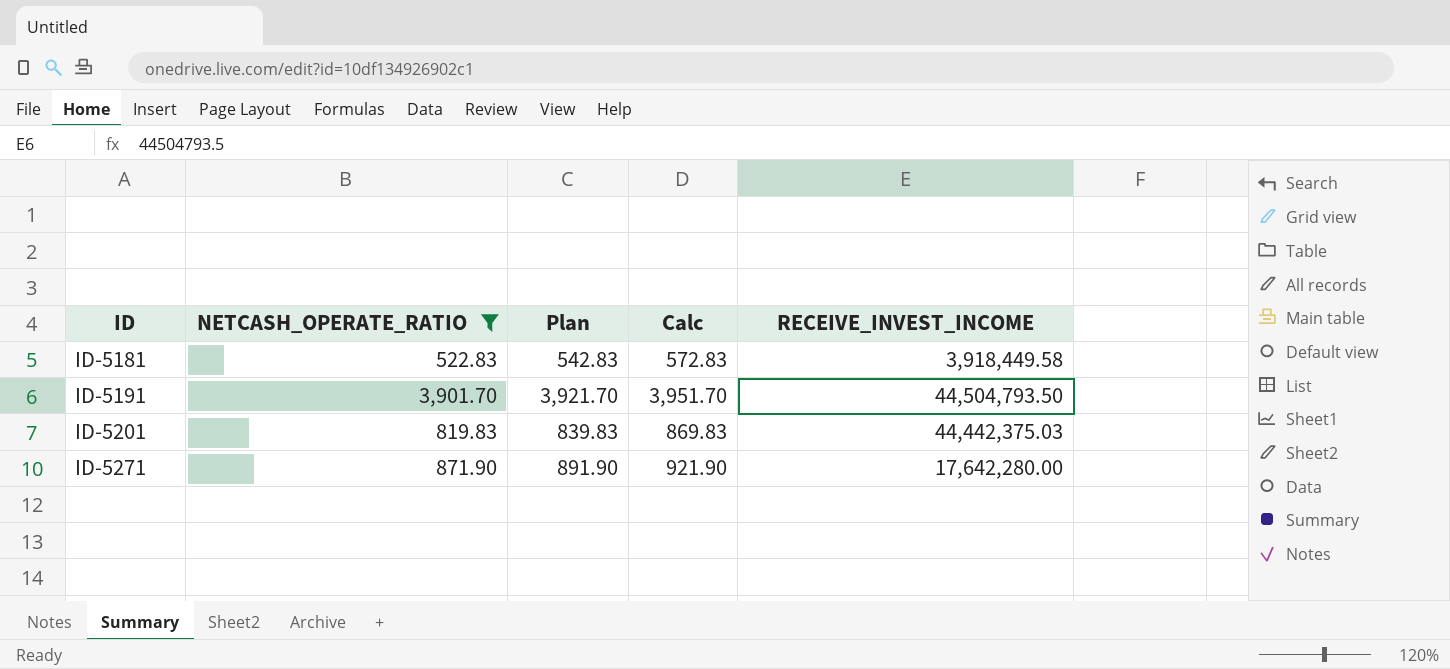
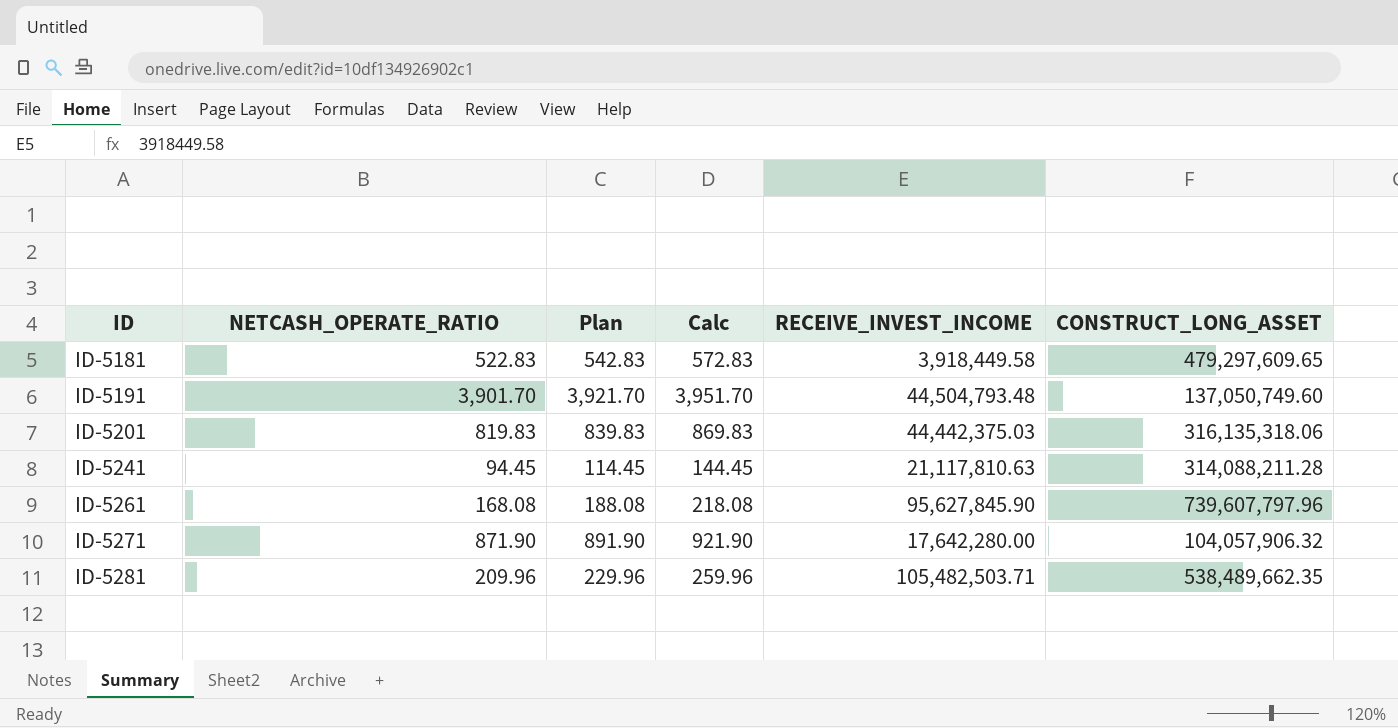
filter: NETCASH_OPERATE_RATIO >= 522.83 -> none
column CONSTRUCT_LONG_ASSET | position: none -> 6
ID-5191 | RECEIVE_INVEST_INCOME: 44,504,793.50 -> 44,504,793.48

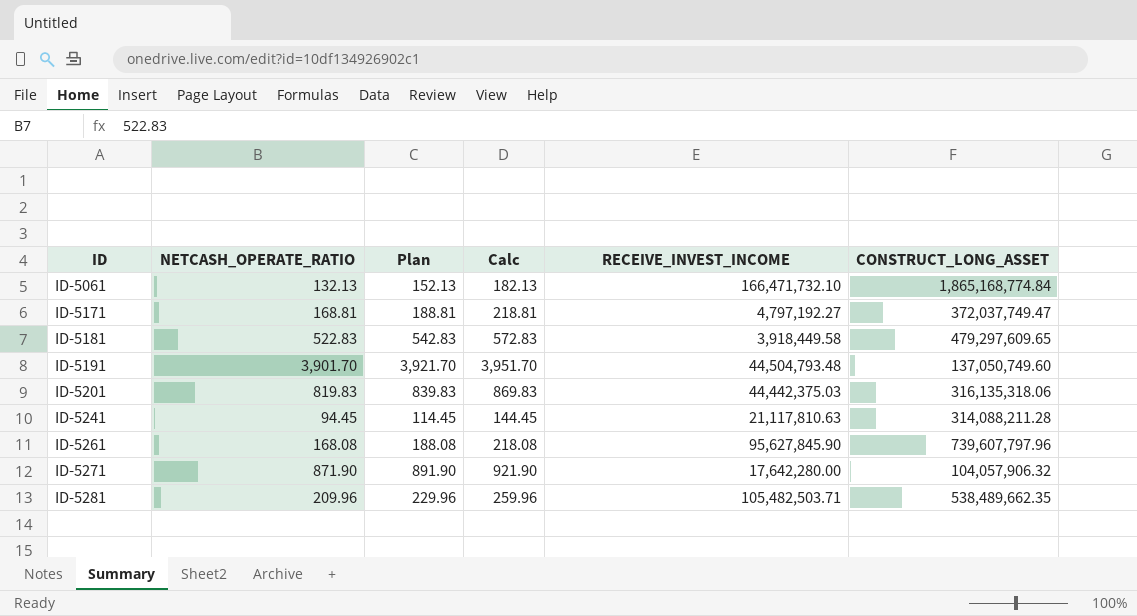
row ID-5061: none -> 132.13 | 152.13 | 182.13 | 166,471,732.10 | 1,865,168,774.84
row ID-5171: none -> 168.81 | 188.81 | 218.81 | 4,797,192.27 | 372,037,749.47

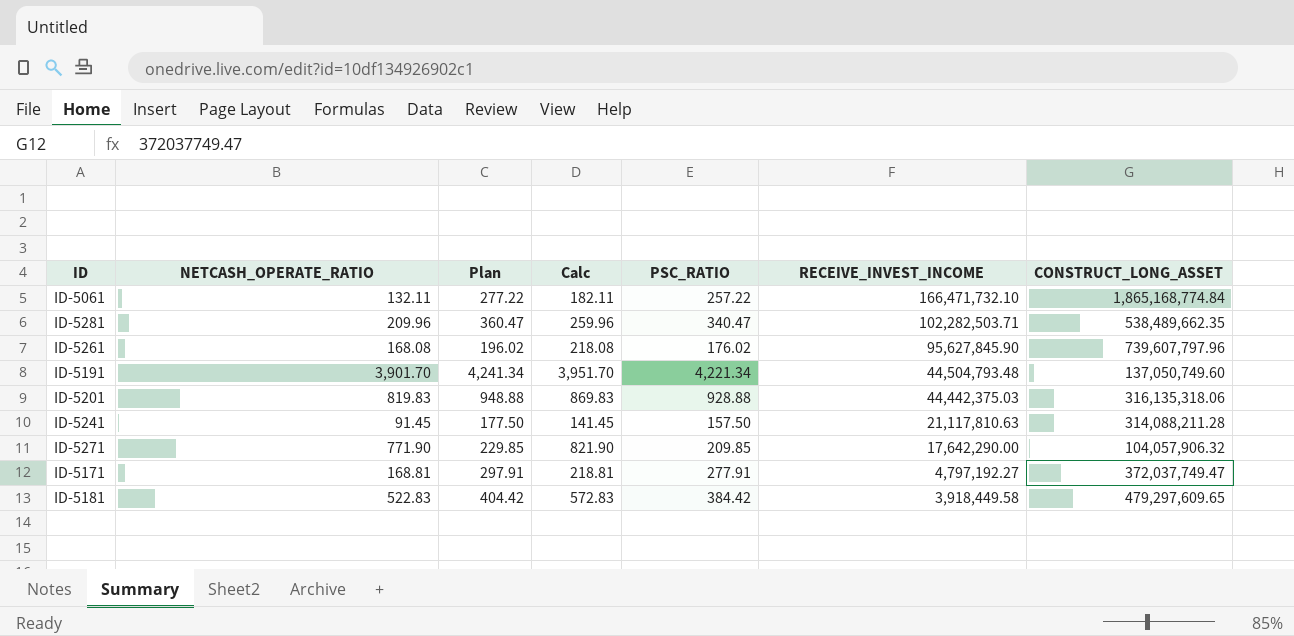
row order: ID ascending -> RECEIVE_INVEST_INCOME descending
column Plan | formula: [NETCASH_OPERATE_RATIO] + 20 -> [PSC_RATIO] + 20
column PSC_RATIO | position: none -> 5
ID-5061 | NETCASH_OPERATE_RATIO: 132.13 -> 132.11
ID-5061 | Calc: 182.13 -> 182.11
ID-5281 | RECEIVE_INVEST_INCOME: 105,482,503.71 -> 102,282,503.71
ID-5241 | NETCASH_OPERATE_RATIO: 94.45 -> 91.45
ID-5241 | Calc: 144.45 -> 141.45
ID-5271 | NETCASH_OPERATE_RATIO: 871.90 -> 771.90
ID-5271 | Calc: 921.90 -> 821.90
ID-5271 | RECEIVE_INVEST_INCOME: 17,642,280.00 -> 17,642,290.00

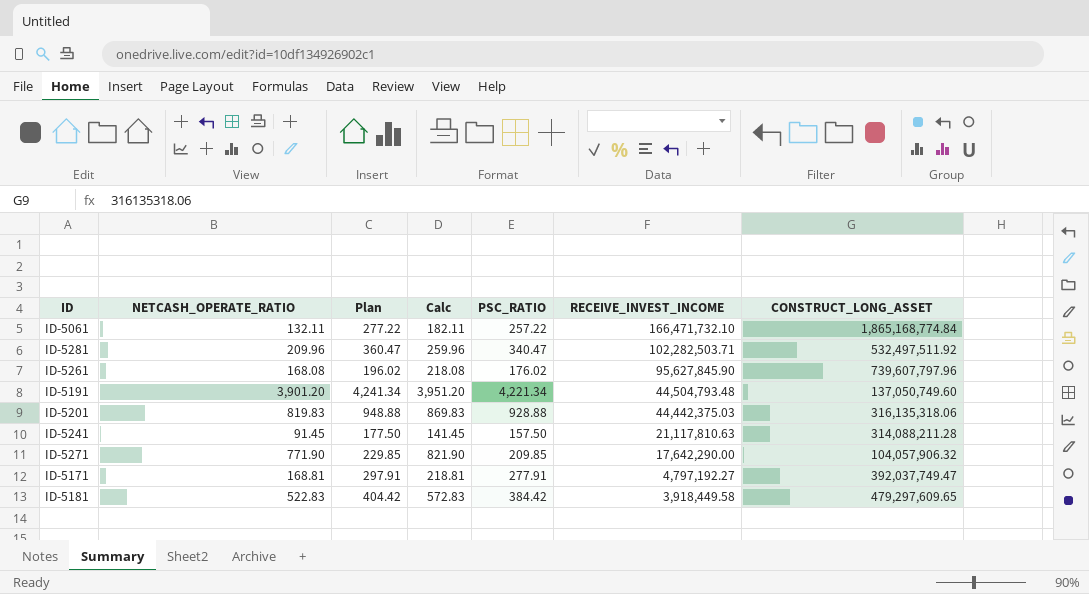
ID-5281 | CONSTRUCT_LONG_ASSET: 538,489,662.35 -> 532,497,511.92
ID-5191 | NETCASH_OPERATE_RATIO: 3,901.70 -> 3,901.20
ID-5191 | Calc: 3,951.70 -> 3,951.20
ID-5171 | CONSTRUCT_LONG_ASSET: 372,037,749.47 -> 392,037,749.47

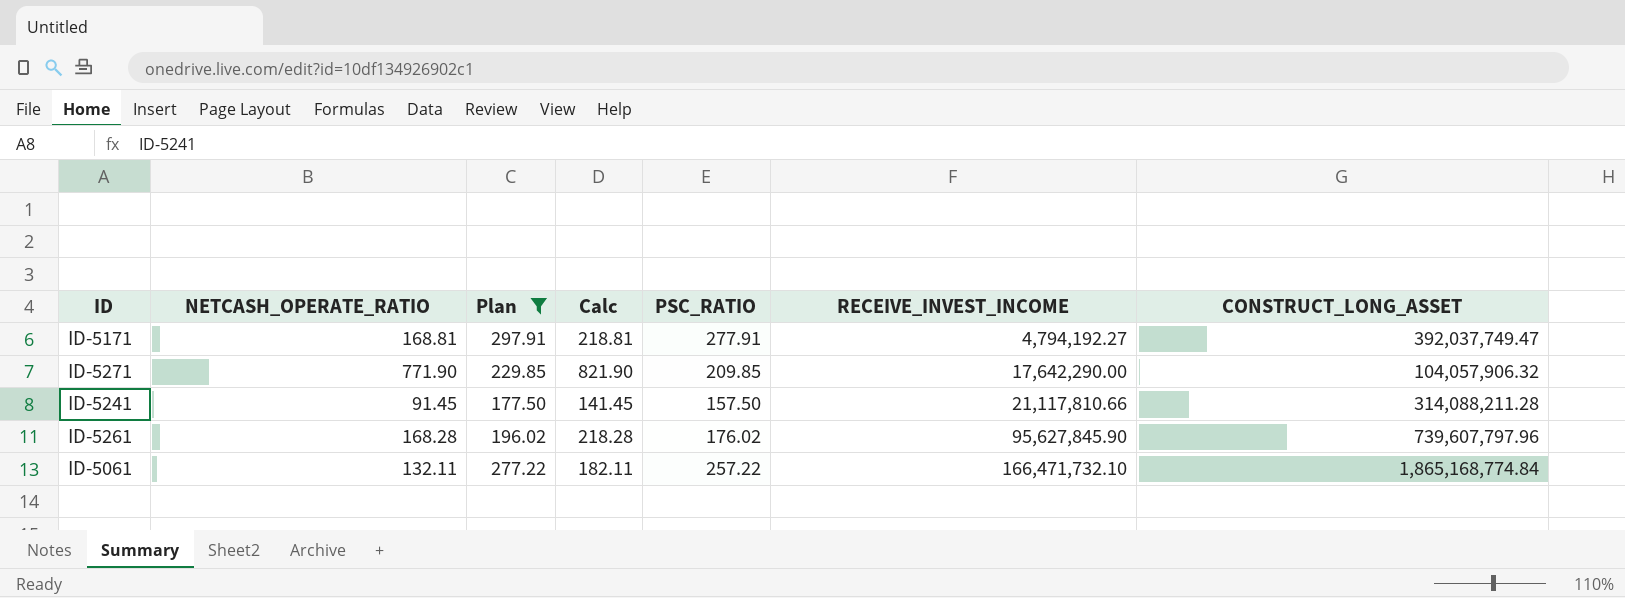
filter: none -> Plan <= 297.91
row order: RECEIVE_INVEST_INCOME descending -> RECEIVE_INVEST_INCOME ascending
ID-5171 | RECEIVE_INVEST_INCOME: 4,797,192.27 -> 4,794,192.27
ID-5241 | RECEIVE_INVEST_INCOME: 21,117,810.63 -> 21,117,810.66
ID-5261 | NETCASH_OPERATE_RATIO: 168.08 -> 168.28
ID-5261 | Calc: 218.08 -> 218.28

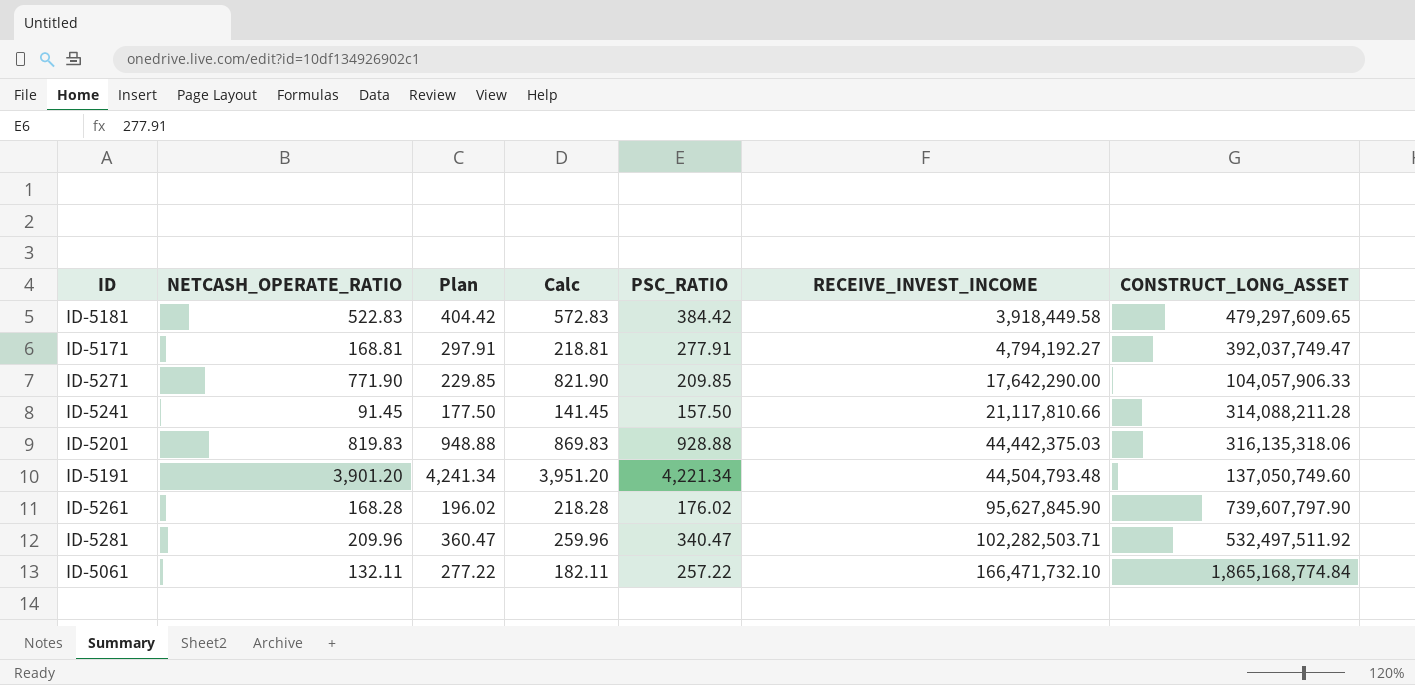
filter: Plan <= 297.91 -> none
ID-5271 | CONSTRUCT_LONG_ASSET: 104,057,906.32 -> 104,057,906.33
ID-5261 | CONSTRUCT_LONG_ASSET: 739,607,797.96 -> 739,607,797.90

